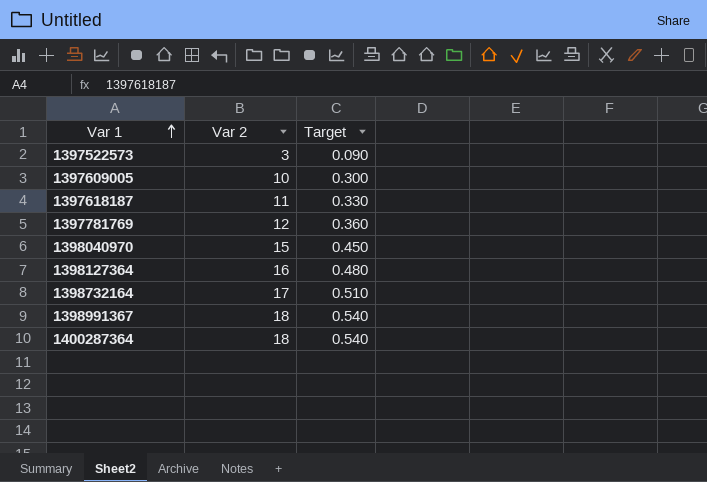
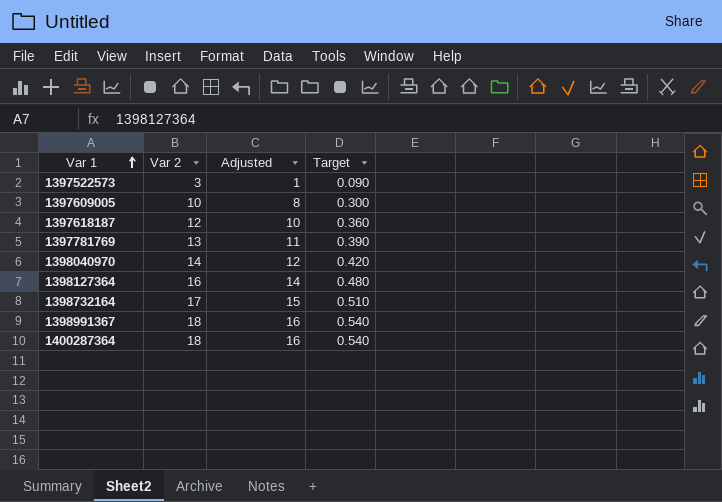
column Adjusted | formula: none -> [Var 2] - 2
1397618187 | Var 2: 11 -> 12
1397618187 | Target: 0.330 -> 0.360
1397781769 | Var 2: 12 -> 13
1397781769 | Target: 0.360 -> 0.390
1398040970 | Var 2: 15 -> 14
1398040970 | Target: 0.450 -> 0.420

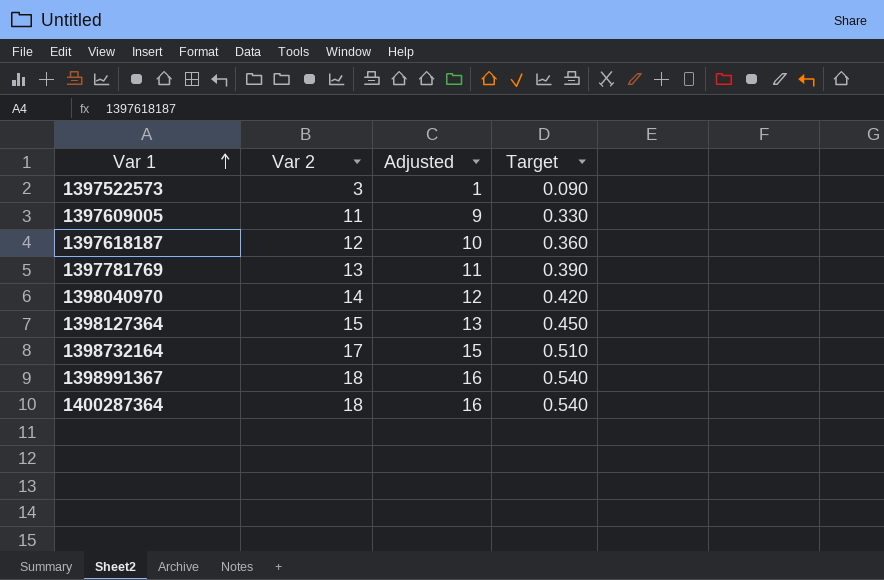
1397609005 | Var 2: 10 -> 11
1397609005 | Adjusted: 8 -> 9
1397609005 | Target: 0.300 -> 0.330
1398127364 | Var 2: 16 -> 15
1398127364 | Adjusted: 14 -> 13
1398127364 | Target: 0.480 -> 0.450

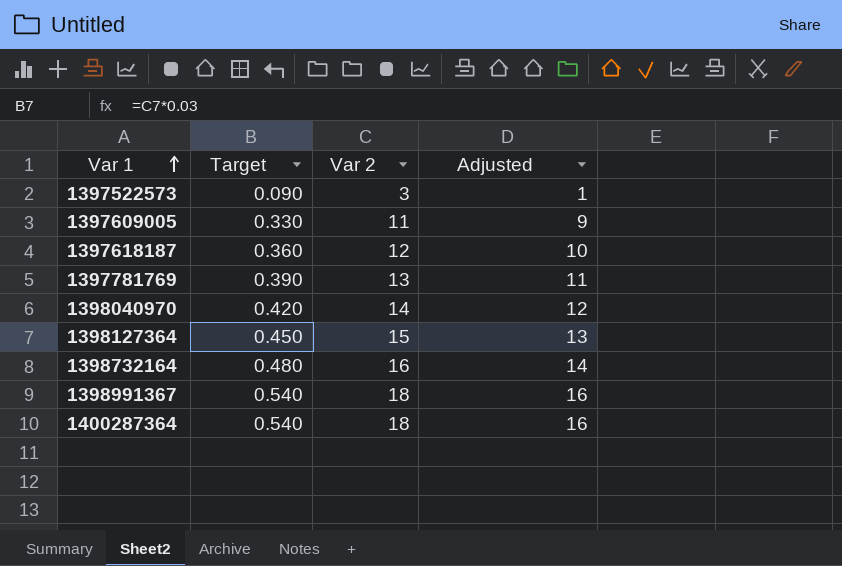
column Target | position: 4 -> 2
1398732164 | Target: 0.510 -> 0.480
1398732164 | Var 2: 17 -> 16
1398732164 | Adjusted: 15 -> 14

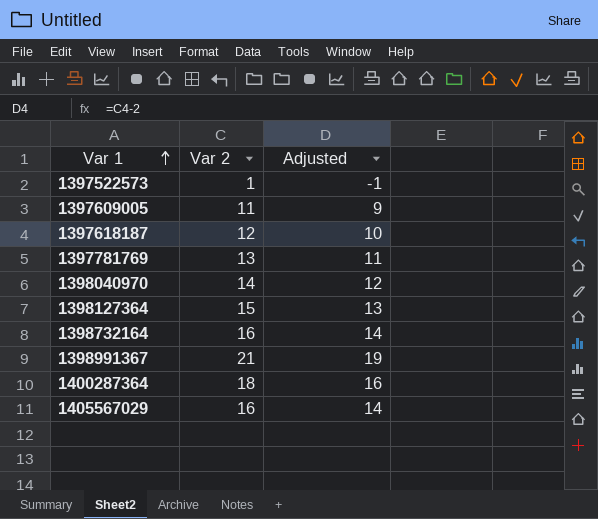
column Target | formula: [Var 2] * 0.03 -> none
1397522573 | Var 2: 3 -> 1
1397522573 | Adjusted: 1 -> -1
1398991367 | Var 2: 18 -> 21
1398991367 | Adjusted: 16 -> 19
row 1405567029: none -> 16 | 14

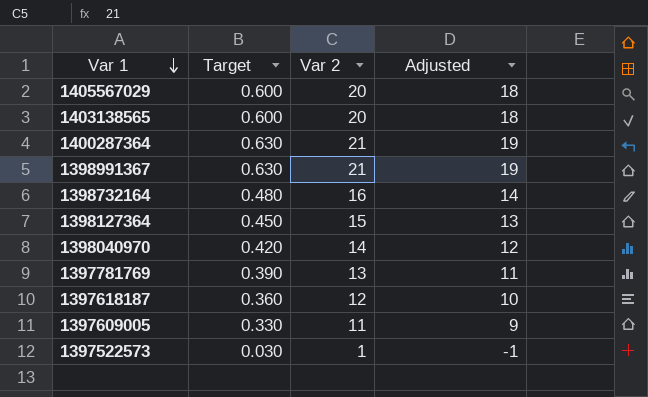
row order: Var 1 ascending -> Var 1 descending
column Target | formula: none -> [Var 2] * 0.03
1405567029 | Var 2: 16 -> 20
1405567029 | Adjusted: 14 -> 18
row 1403138565: none -> 0.600 | 20 | 18
1400287364 | Var 2: 18 -> 21
1400287364 | Adjusted: 16 -> 19

